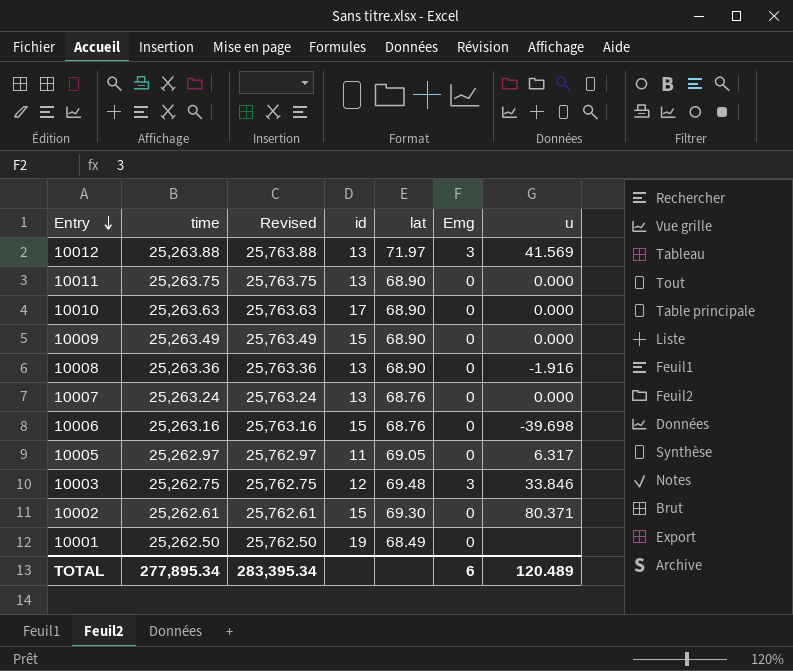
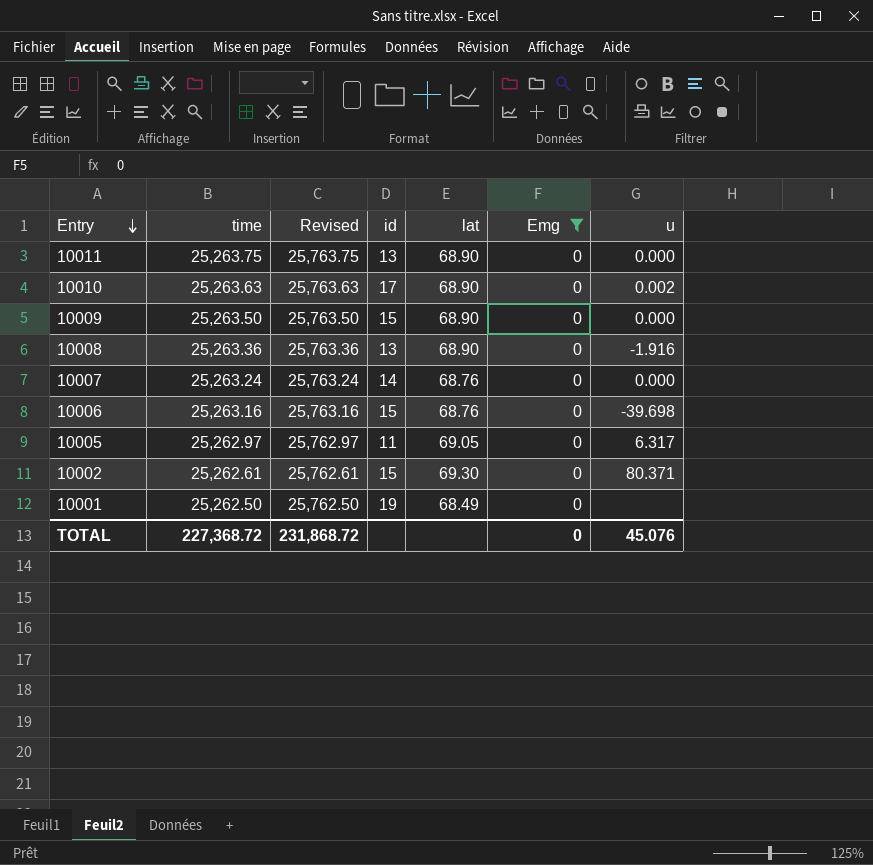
filter: none -> Emg = 0
10010 | u: 0.000 -> 0.002
10009 | time: 25,263.49 -> 25,263.50
10009 | Revised: 25,763.49 -> 25,763.50
10007 | id: 13 -> 14
TOTAL | time: 277,895.34 -> 227,368.72
TOTAL | Revised: 283,395.34 -> 231,868.72
TOTAL | Emg: 6 -> 0
TOTAL | u: 120.489 -> 45.076

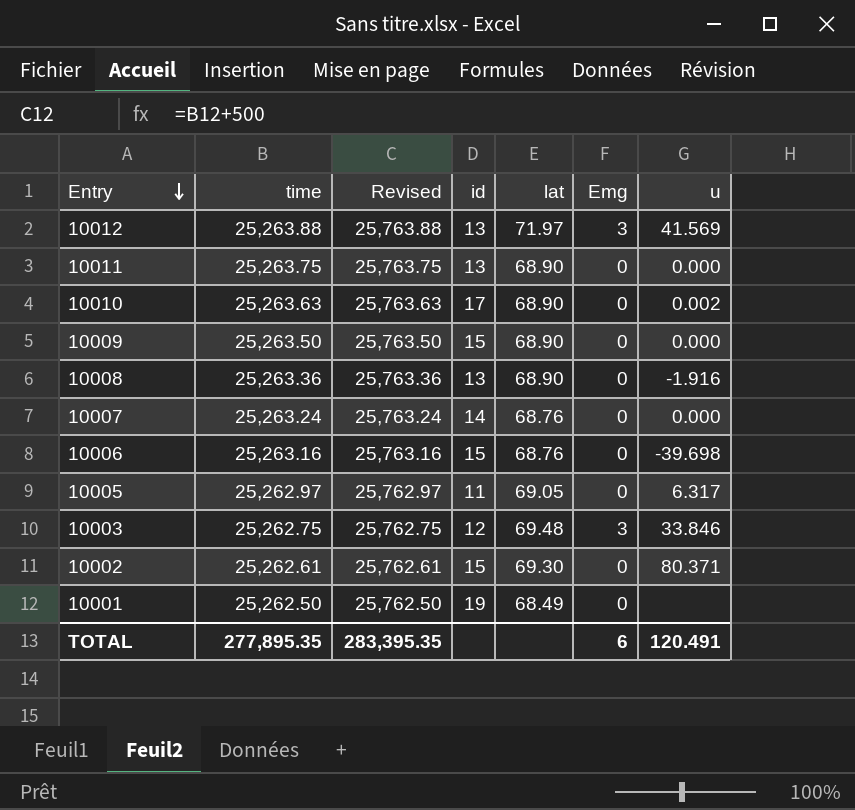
filter: Emg = 0 -> none
TOTAL | time: 227,368.72 -> 277,895.35
TOTAL | Revised: 231,868.72 -> 283,395.35
TOTAL | Emg: 0 -> 6
TOTAL | u: 45.076 -> 120.491

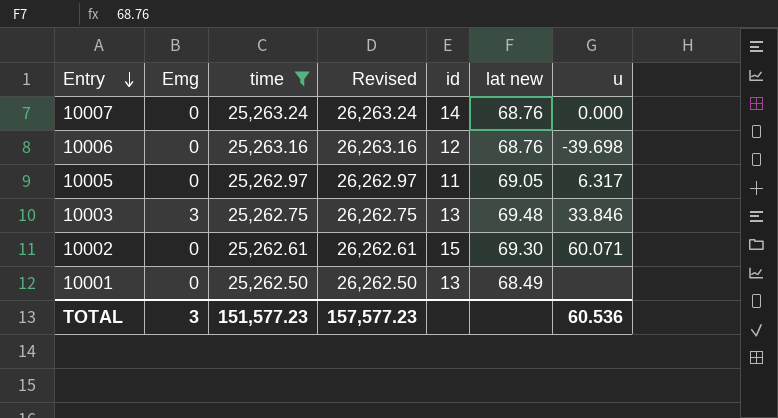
filter: none -> time <= 25,263.24
column Emg | position: 6 -> 2
column Revised | formula: [time] + 500 -> [time] + 1000
column name: lat -> lat new
10006 | id: 15 -> 12
10003 | id: 12 -> 13
10002 | u: 80.371 -> 60.071
10001 | id: 19 -> 13
TOTAL | Emg: 6 -> 3
TOTAL | time: 277,895.35 -> 151,577.23
TOTAL | Revised: 283,395.35 -> 157,577.23
TOTAL | u: 120.491 -> 60.536

